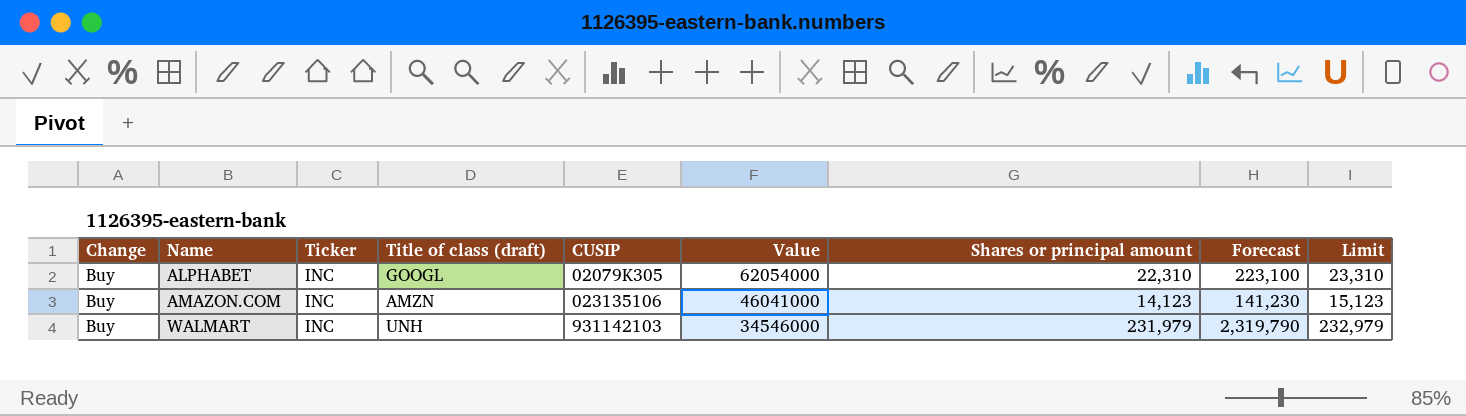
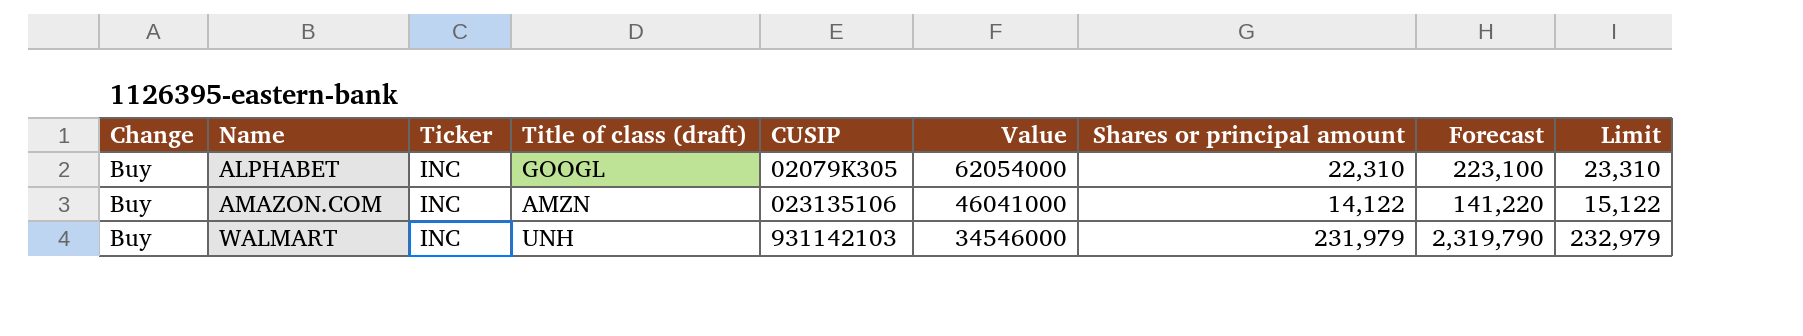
AMAZON.COM | Shares or principal amount: 14,123 -> 14,122
AMAZON.COM | Forecast: 141,230 -> 141,220
AMAZON.COM | Limit: 15,123 -> 15,122

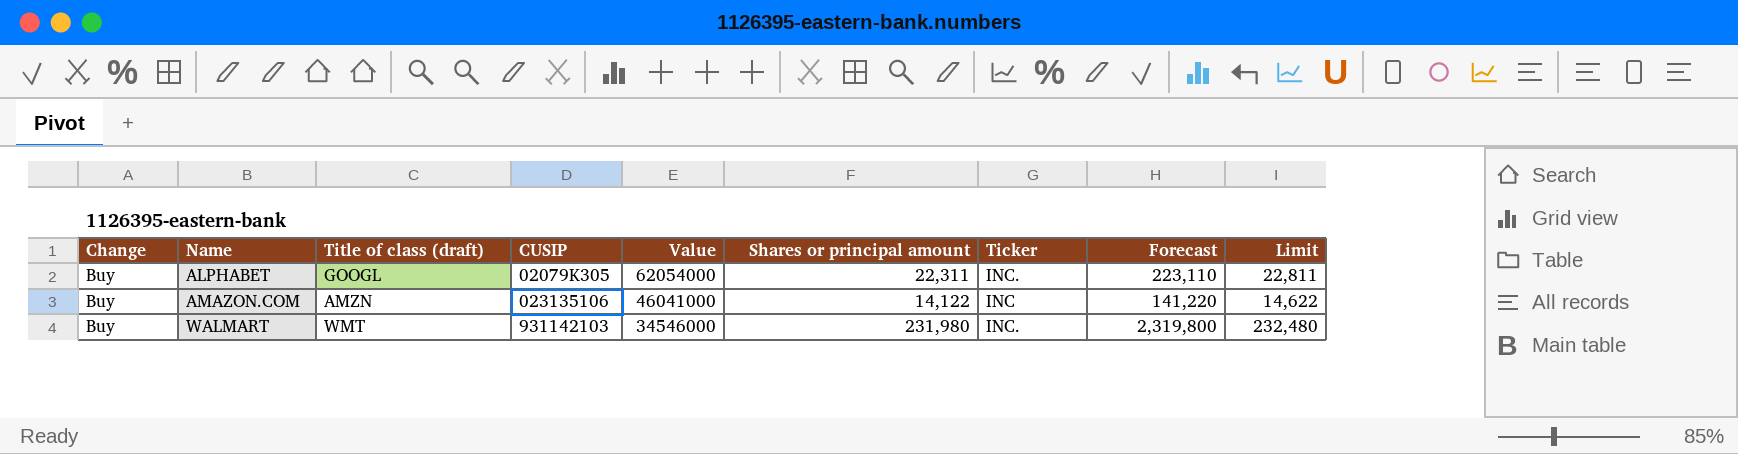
column Ticker | position: 3 -> 7
column Limit | formula: [Shares or principal amount] + 1000 -> [Shares or principal amount] + 500
ALPHABET | Shares or principal amount: 22,310 -> 22,311
ALPHABET | Ticker: INC -> INC.
ALPHABET | Forecast: 223,100 -> 223,110
WALMART | Title of class (draft): UNH -> WMT
WALMART | Shares or principal amount: 231,979 -> 231,980
WALMART | Ticker: INC -> INC.
WALMART | Forecast: 2,319,790 -> 2,319,800

